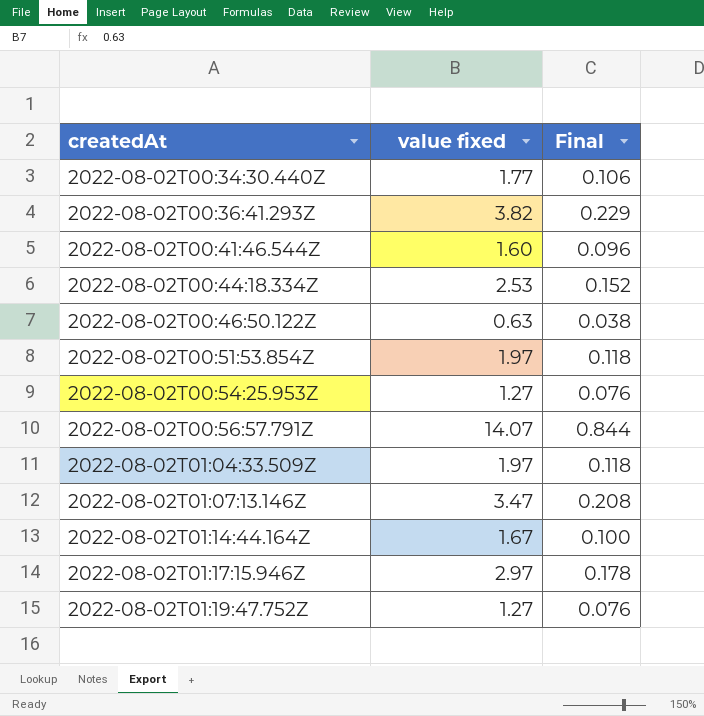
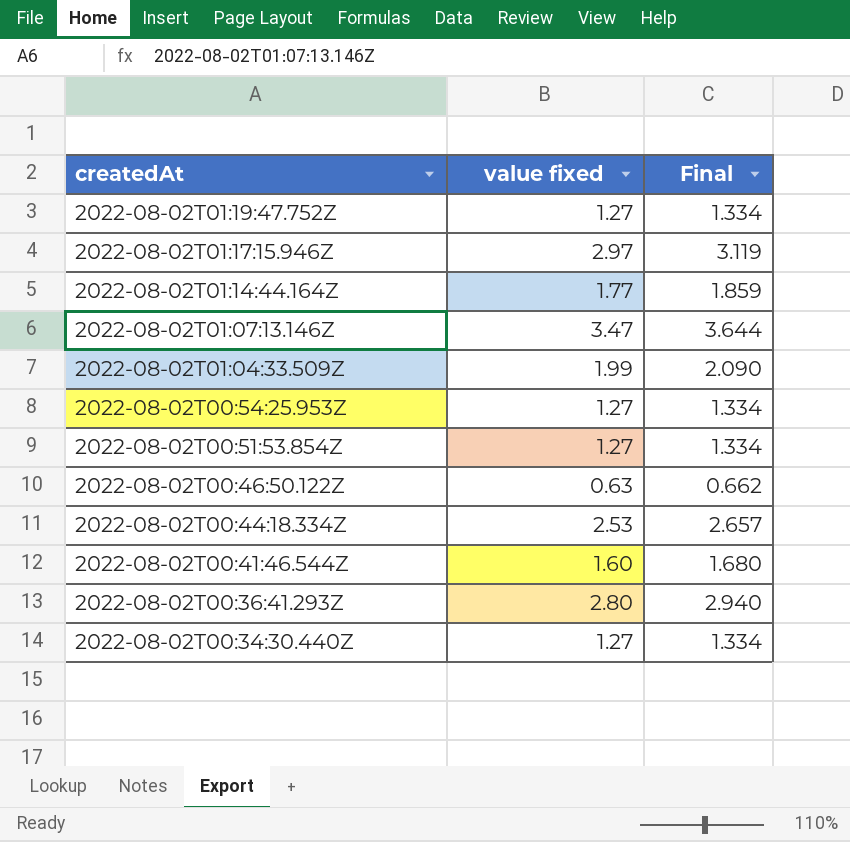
row order: createdAt ascending -> createdAt descending
column Final | formula: [value fixed] * 0.06 -> [value fixed] * 1.05
row 2022-08-02T00:56:57.791Z: 14.07 | 0.844 -> none
2022-08-02T01:14:44.164Z | value fixed: 1.67 -> 1.77
2022-08-02T01:04:33.509Z | value fixed: 1.97 -> 1.99
2022-08-02T00:51:53.854Z | value fixed: 1.97 -> 1.27
2022-08-02T00:36:41.293Z | value fixed: 3.82 -> 2.80
2022-08-02T00:34:30.440Z | value fixed: 1.77 -> 1.27

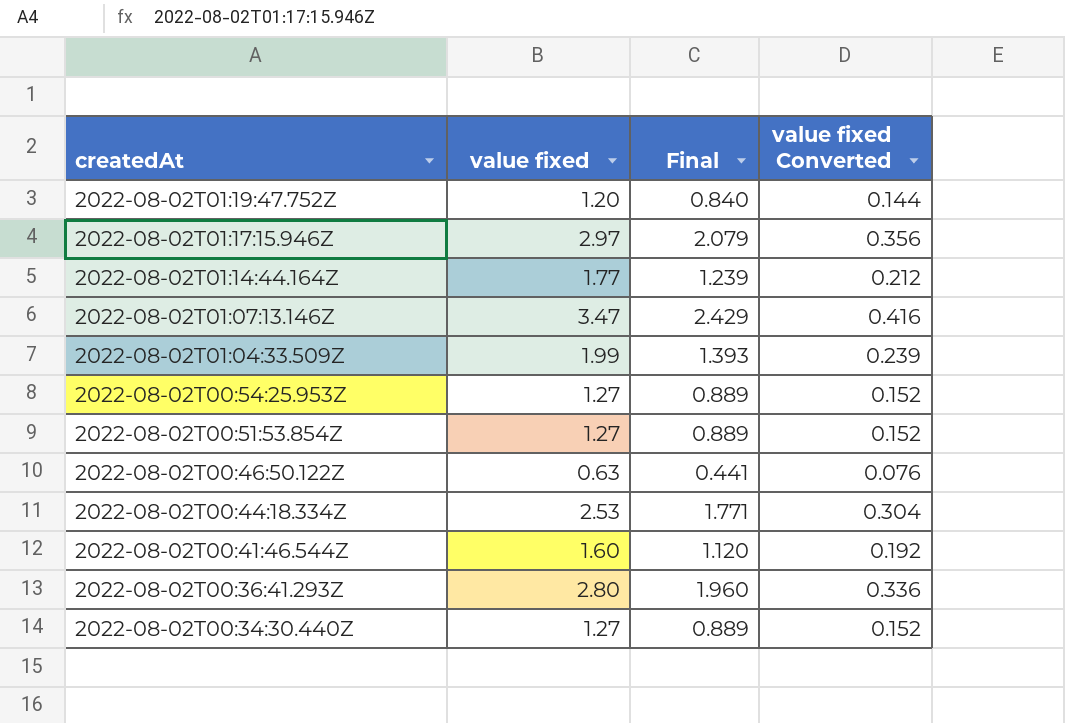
column Final | formula: [value fixed] * 1.05 -> [value fixed] * 0.7
column value fixed Converted | formula: none -> [value fixed] * 0.12
2022-08-02T01:19:47.752Z | value fixed: 1.27 -> 1.20

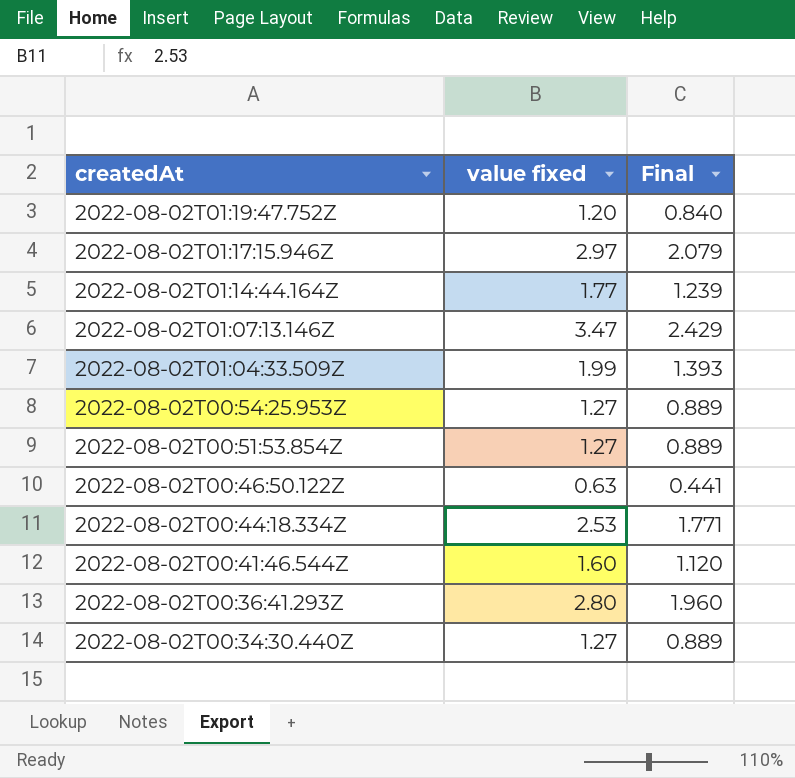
column value fixed Converted | formula: [value fixed] * 0.12 -> none

